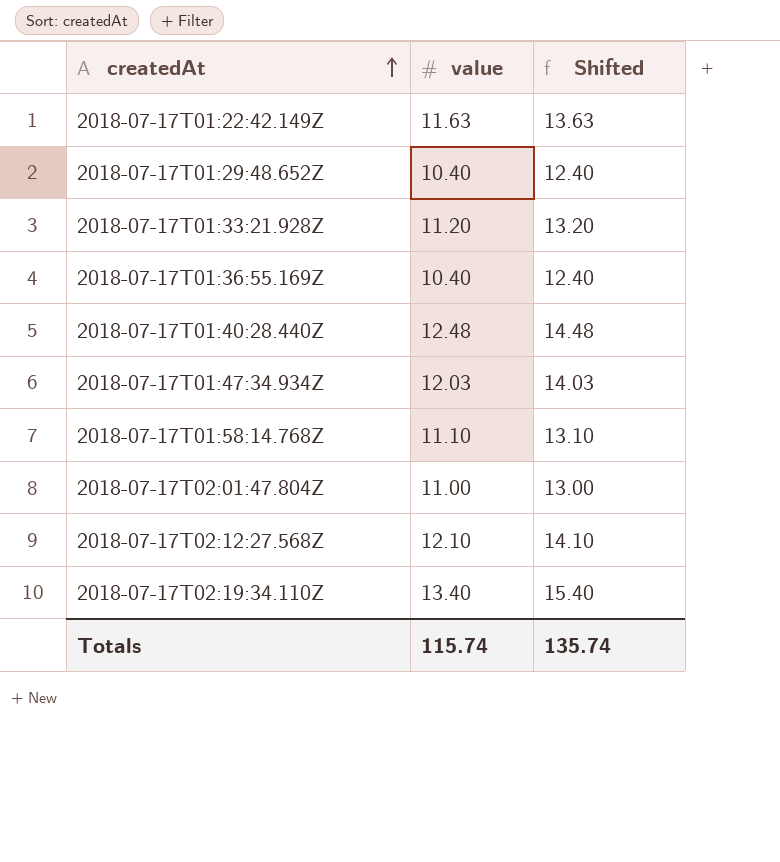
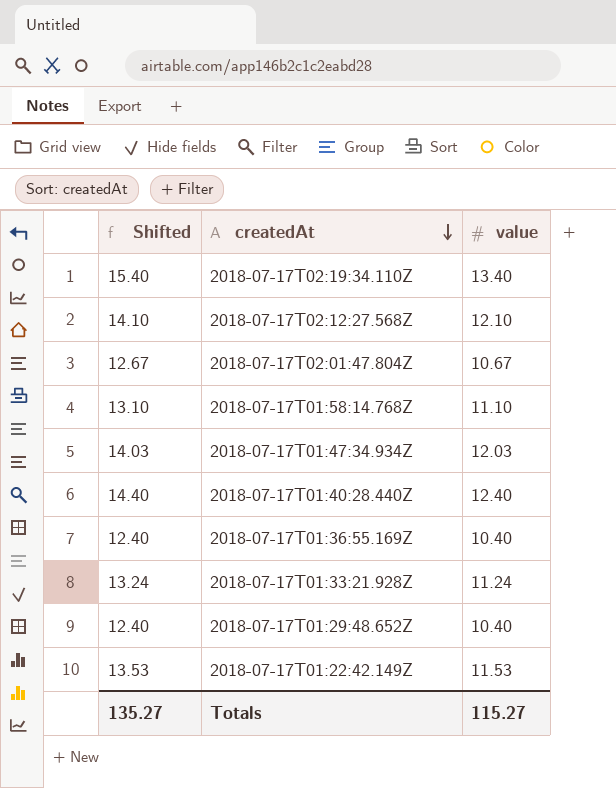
row order: createdAt ascending -> createdAt descending
column Shifted | position: 3 -> 1
2018-07-17T02:01:47.804Z | Shifted: 13.00 -> 12.67
2018-07-17T02:01:47.804Z | value: 11.00 -> 10.67
2018-07-17T01:40:28.440Z | Shifted: 14.48 -> 14.40
2018-07-17T01:40:28.440Z | value: 12.48 -> 12.40
2018-07-17T01:33:21.928Z | Shifted: 13.20 -> 13.24
2018-07-17T01:33:21.928Z | value: 11.20 -> 11.24
2018-07-17T01:22:42.149Z | Shifted: 13.63 -> 13.53
2018-07-17T01:22:42.149Z | value: 11.63 -> 11.53
Totals | Shifted: 135.74 -> 135.27
Totals | value: 115.74 -> 115.27

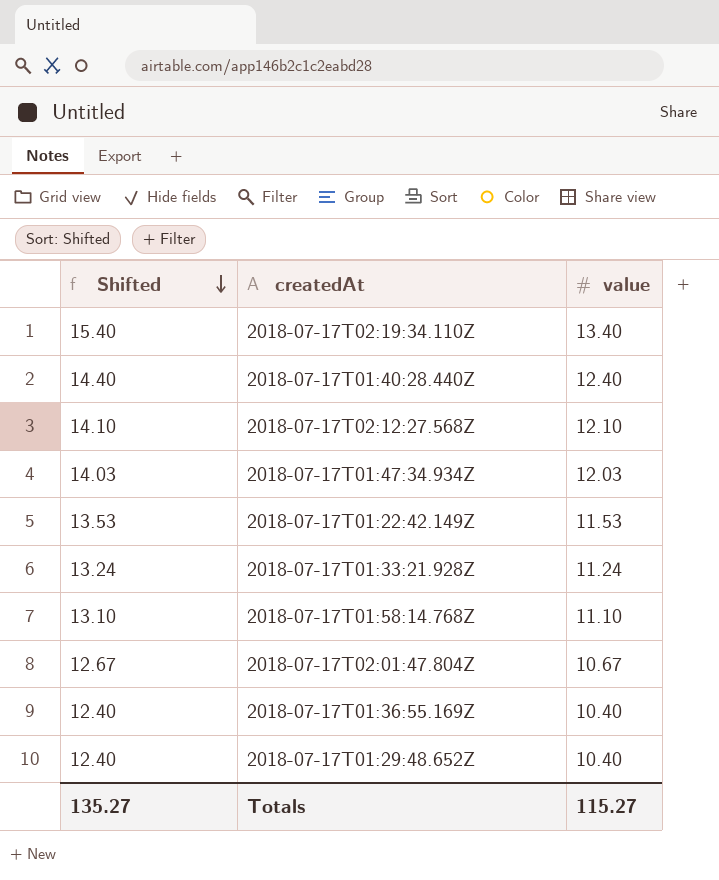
row order: createdAt descending -> Shifted descending

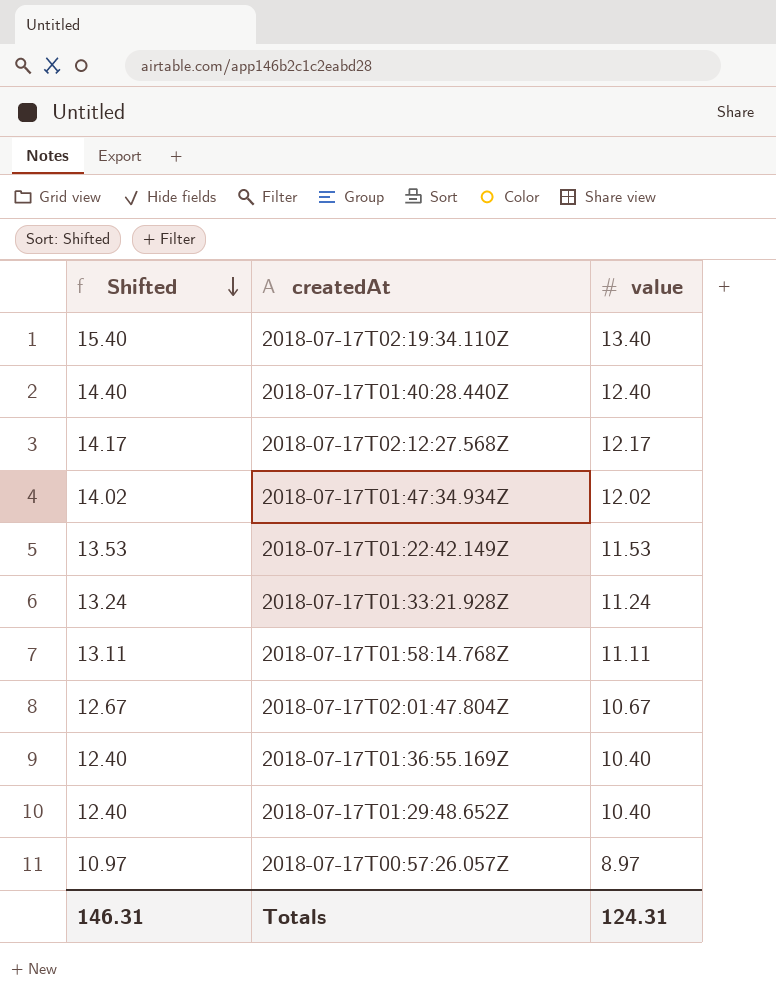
2018-07-17T02:12:27.568Z | Shifted: 14.10 -> 14.17
2018-07-17T02:12:27.568Z | value: 12.10 -> 12.17
2018-07-17T01:47:34.934Z | Shifted: 14.03 -> 14.02
2018-07-17T01:47:34.934Z | value: 12.03 -> 12.02
2018-07-17T01:58:14.768Z | Shifted: 13.10 -> 13.11
2018-07-17T01:58:14.768Z | value: 11.10 -> 11.11
row 2018-07-17T00:57:26.057Z: none -> 10.97 | 8.97
Totals | Shifted: 135.27 -> 146.31
Totals | value: 115.27 -> 124.31

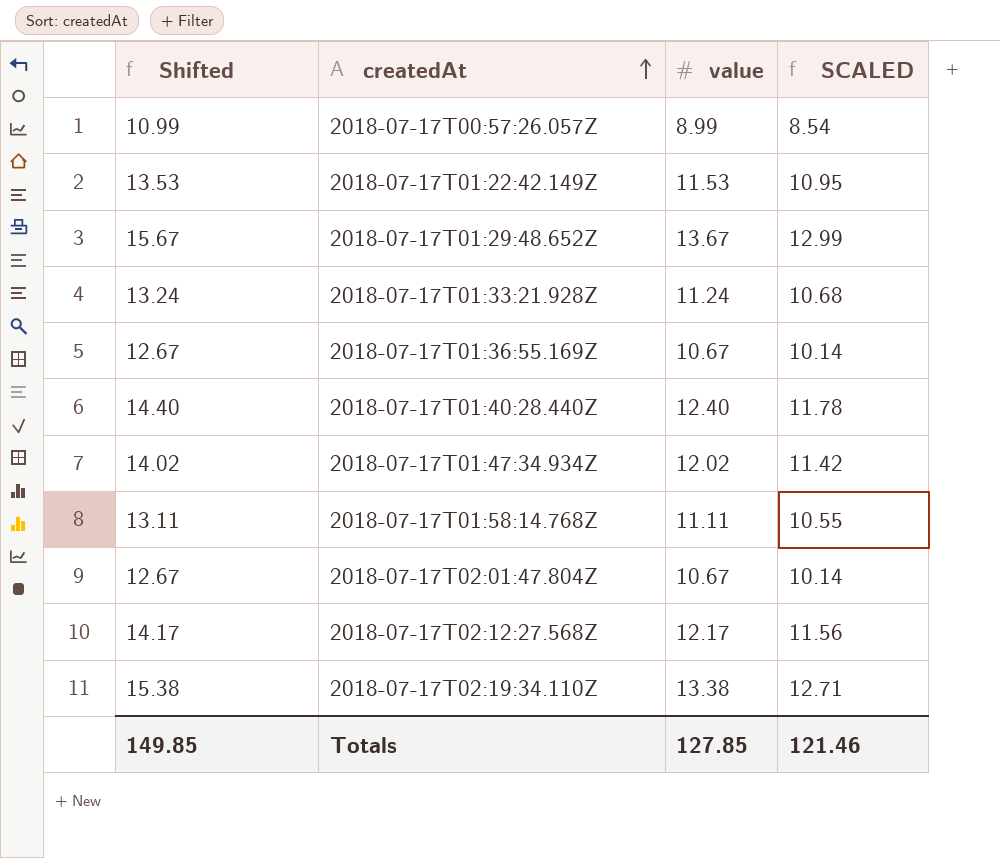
row order: Shifted descending -> createdAt ascending
column SCALED | formula: none -> [value] * 0.95
2018-07-17T00:57:26.057Z | Shifted: 10.97 -> 10.99
2018-07-17T00:57:26.057Z | value: 8.97 -> 8.99
2018-07-17T01:29:48.652Z | Shifted: 12.40 -> 15.67
2018-07-17T01:29:48.652Z | value: 10.40 -> 13.67
2018-07-17T01:36:55.169Z | Shifted: 12.40 -> 12.67
2018-07-17T01:36:55.169Z | value: 10.40 -> 10.67
2018-07-17T02:19:34.110Z | Shifted: 15.40 -> 15.38
2018-07-17T02:19:34.110Z | value: 13.40 -> 13.38
Totals | Shifted: 146.31 -> 149.85
Totals | value: 124.31 -> 127.85

